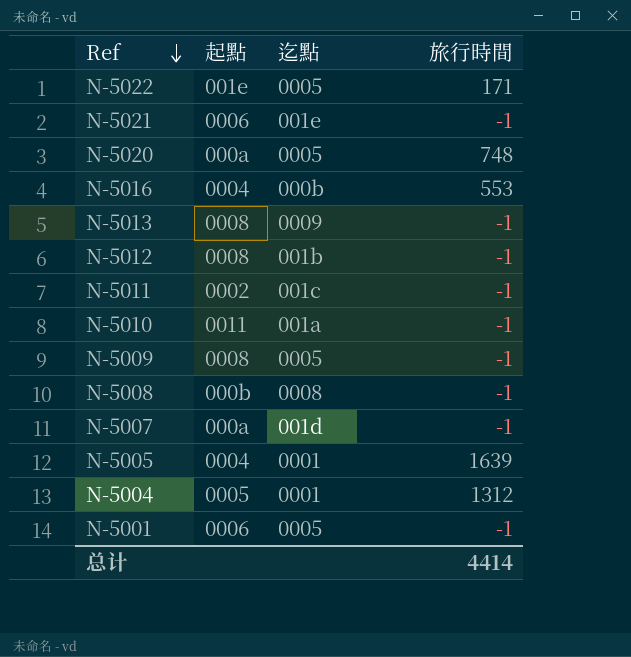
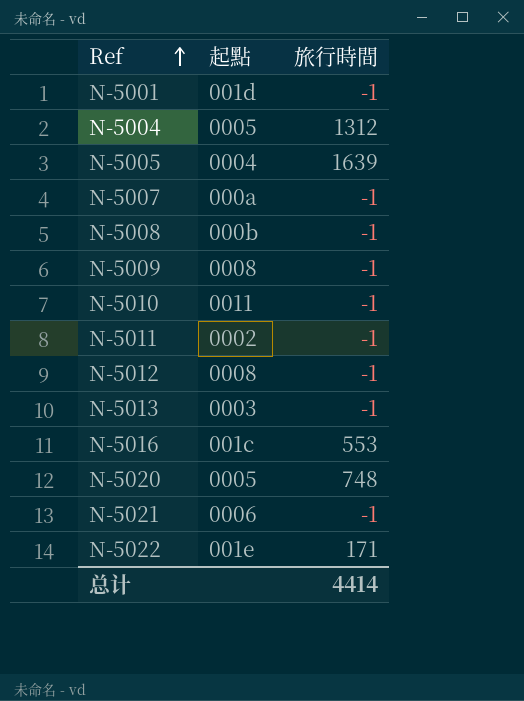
row order: Ref descending -> Ref ascending
column 迄點 | position: 3 -> none
N-5001 | 起點: 0006 -> 001d
N-5013 | 起點: 0008 -> 0003
N-5016 | 起點: 0004 -> 001c
N-5020 | 起點: 000a -> 0005

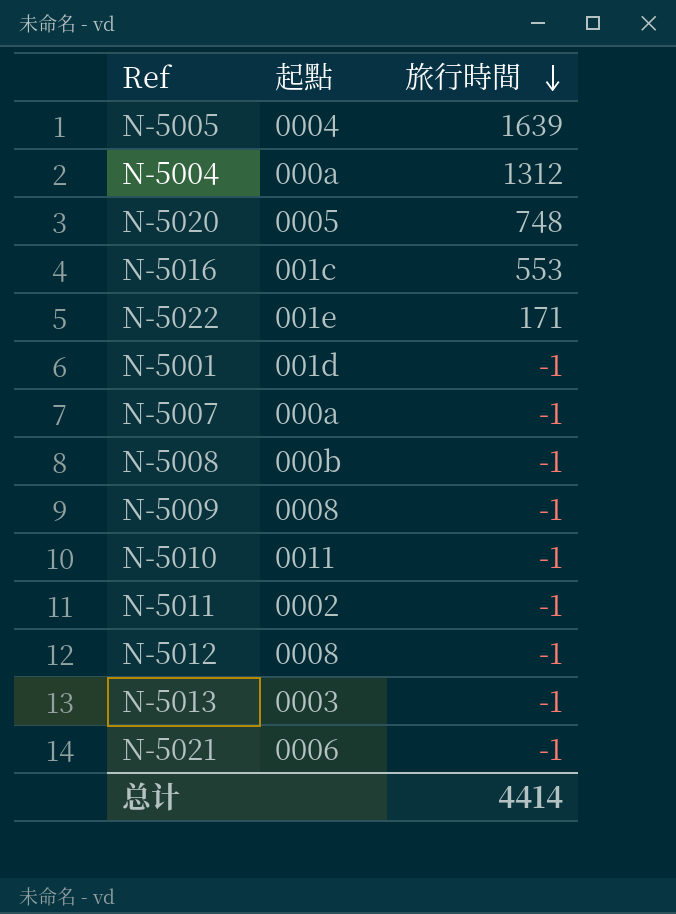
row order: Ref ascending -> 旅行時間 descending
N-5004 | 起點: 0005 -> 000a

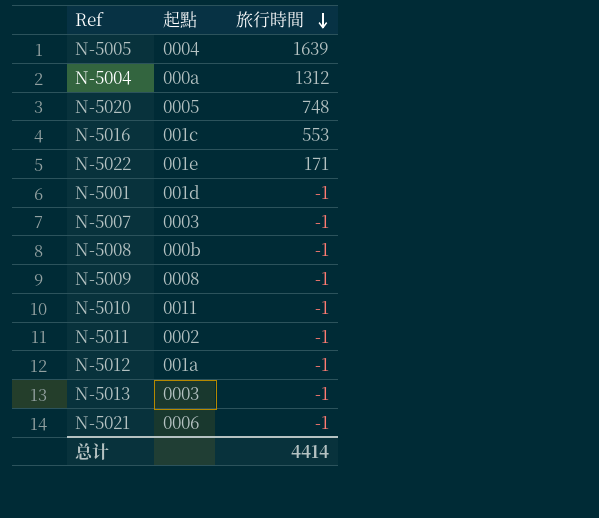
N-5007 | 起點: 000a -> 0003
N-5012 | 起點: 0008 -> 001a

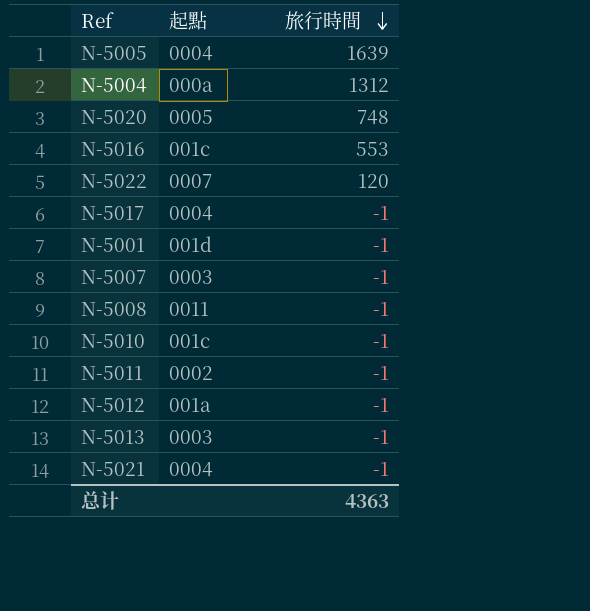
row N-5009: 0008 | -1 -> none
N-5022 | 起點: 001e -> 0007
N-5022 | 旅行時間: 171 -> 120
row N-5017: none -> 0004 | -1
N-5008 | 起點: 000b -> 0011
N-5010 | 起點: 0011 -> 001c
N-5021 | 起點: 0006 -> 0004
总计 | 旅行時間: 4414 -> 4363

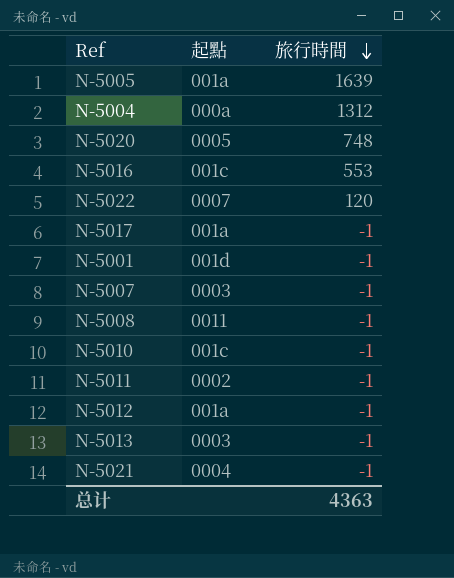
N-5005 | 起點: 0004 -> 001a
N-5017 | 起點: 0004 -> 001a

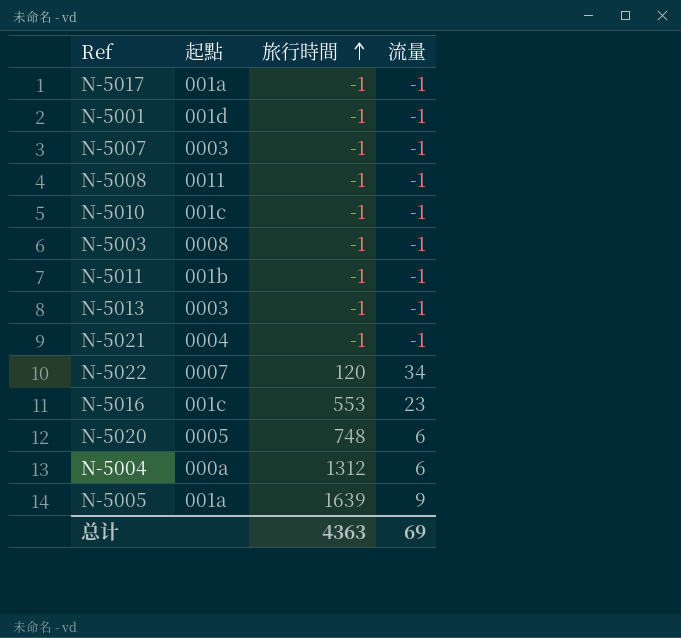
row order: 旅行時間 descending -> 旅行時間 ascending
column 流量 | position: none -> 4
row N-5012: 001a | -1 -> none
row N-5003: none -> 0008 | -1 | -1
N-5011 | 起點: 0002 -> 001b

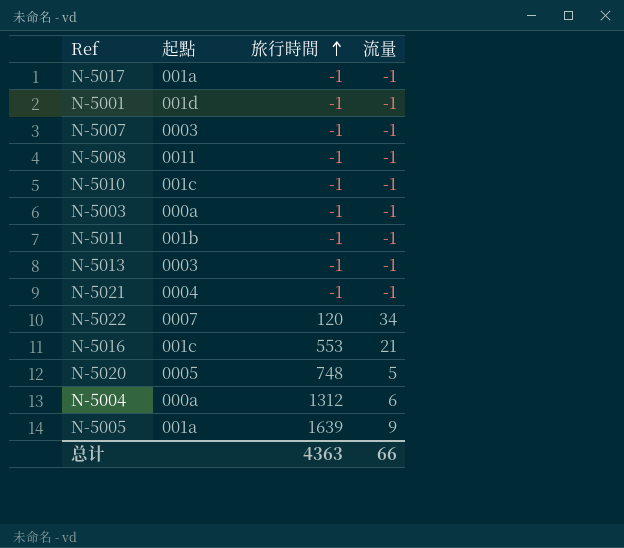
N-5003 | 起點: 0008 -> 000a
N-5016 | 流量: 23 -> 21
N-5020 | 流量: 6 -> 5
总计 | 流量: 69 -> 66

